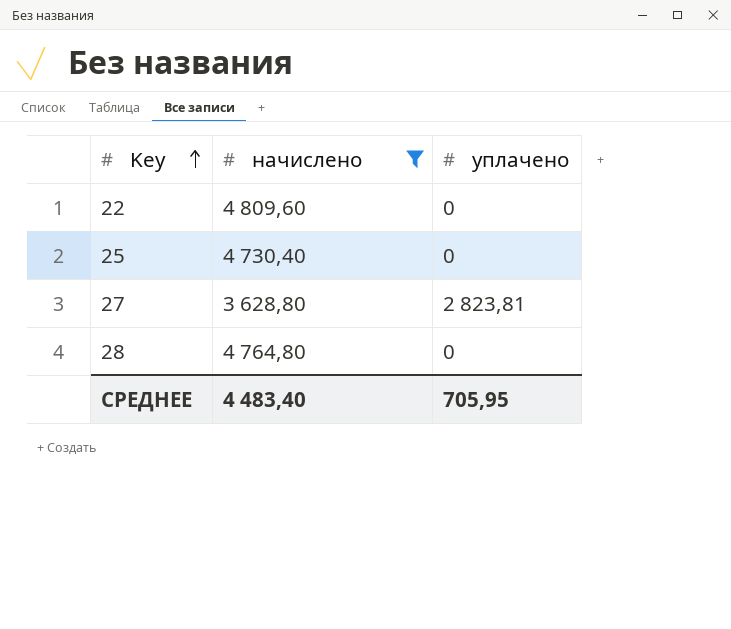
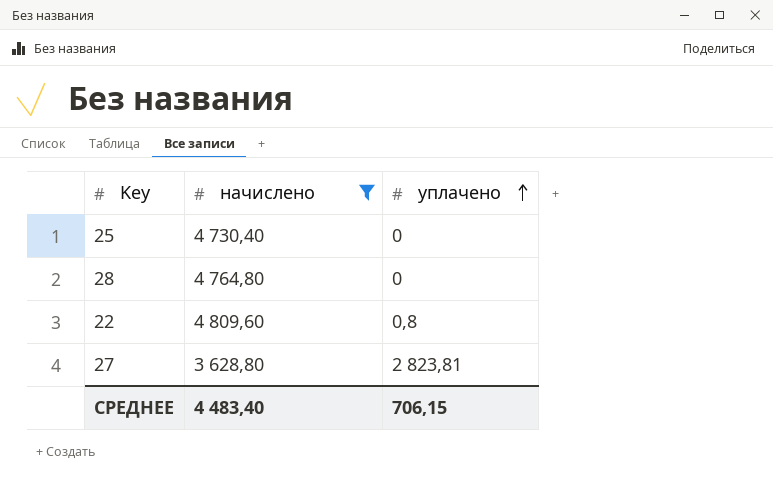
row order: Key ascending -> уплачено ascending
22 | уплачено: 0 -> 0,8
СРЕДНЕЕ | уплачено: 705,95 -> 706,15

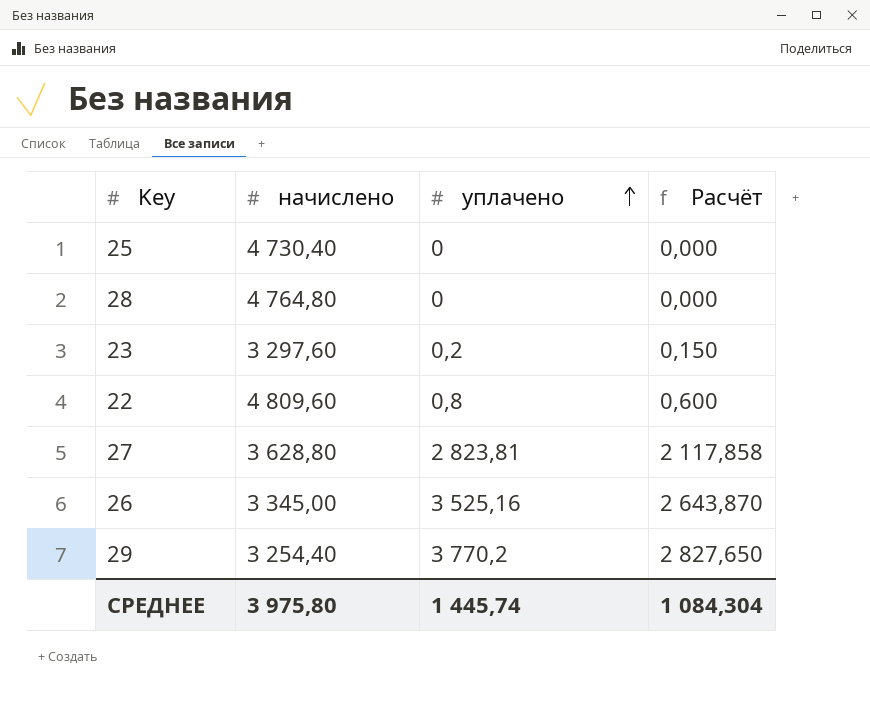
filter: начислено >= 3 628,80 -> none
column Расчёт | formula: none -> [уплачено] * 0,75
СРЕДНЕЕ | начислено: 4 483,40 -> 3 975,80
СРЕДНЕЕ | уплачено: 706,15 -> 1 445,74

